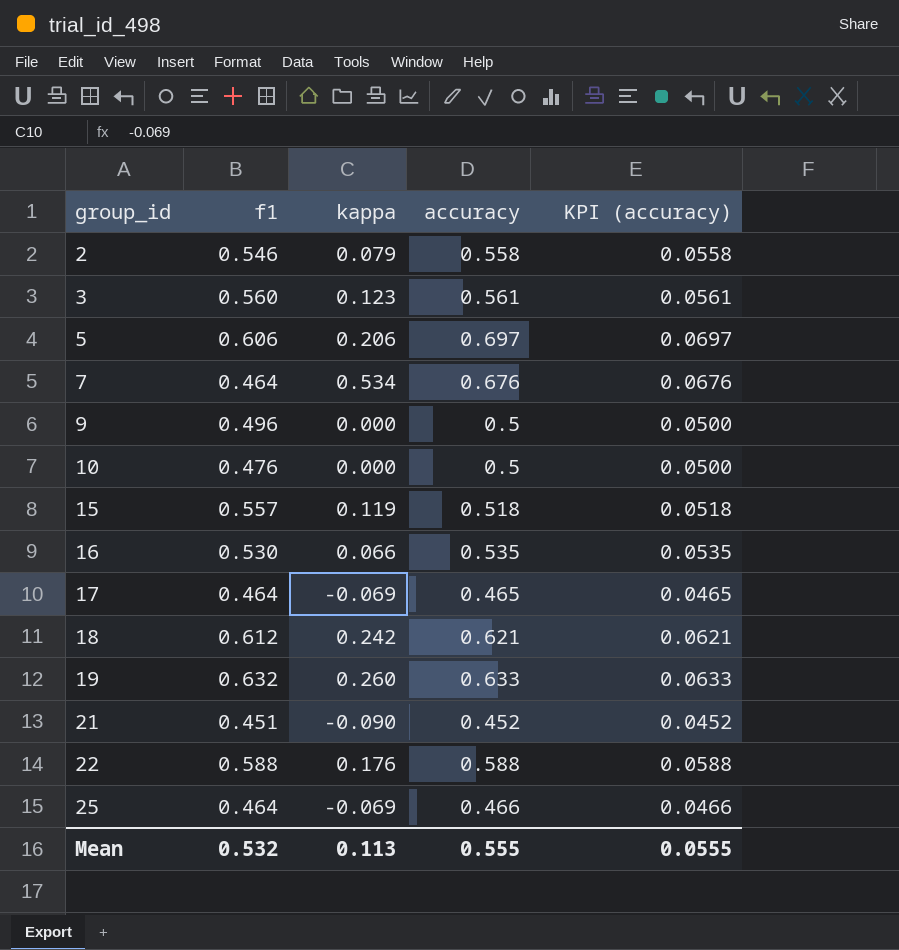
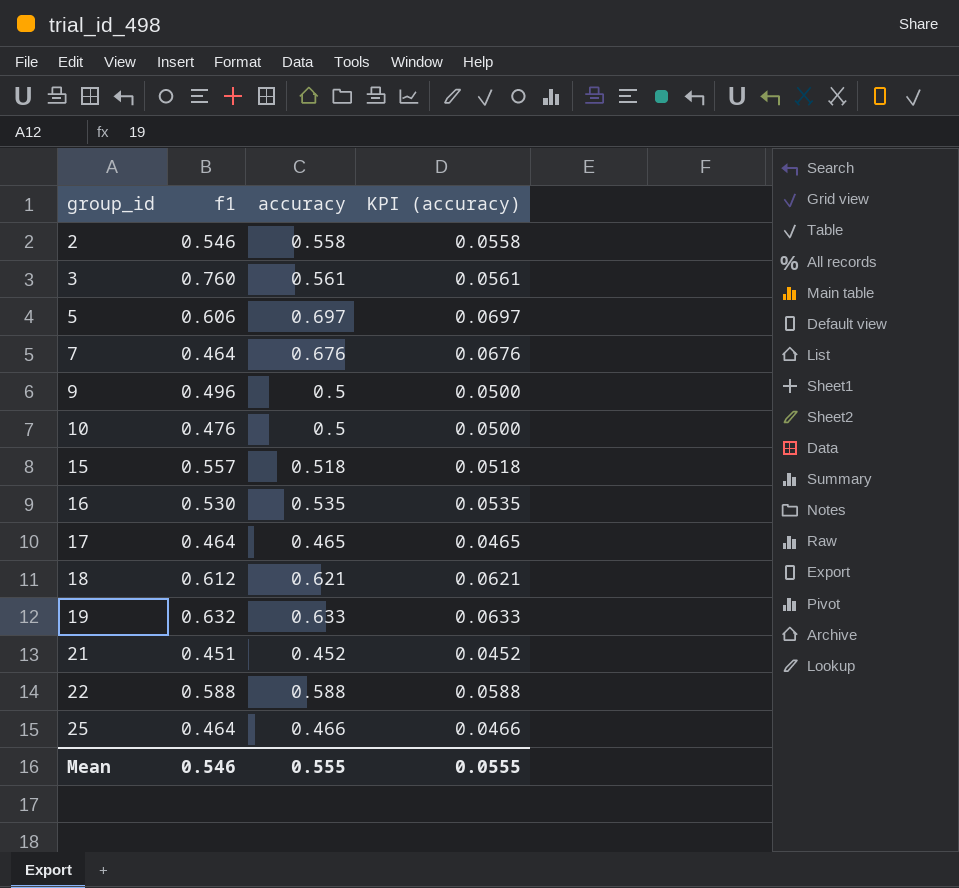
column kappa | position: 3 -> none
3 | f1: 0.560 -> 0.760
Mean | f1: 0.532 -> 0.546

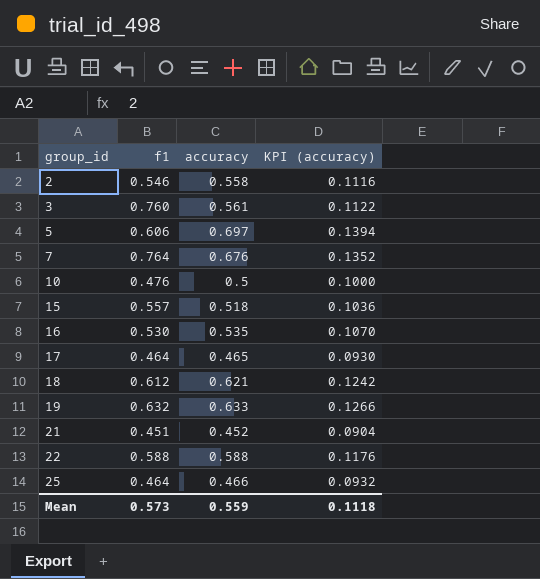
column KPI (accuracy) | formula: [accuracy] * 0.1 -> [accuracy] * 0.2
row 9: 0.496 | 0.5 | 0.0500 -> none
7 | f1: 0.464 -> 0.764
Mean | f1: 0.546 -> 0.573
Mean | accuracy: 0.555 -> 0.559
Mean | KPI (accuracy): 0.0555 -> 0.1118

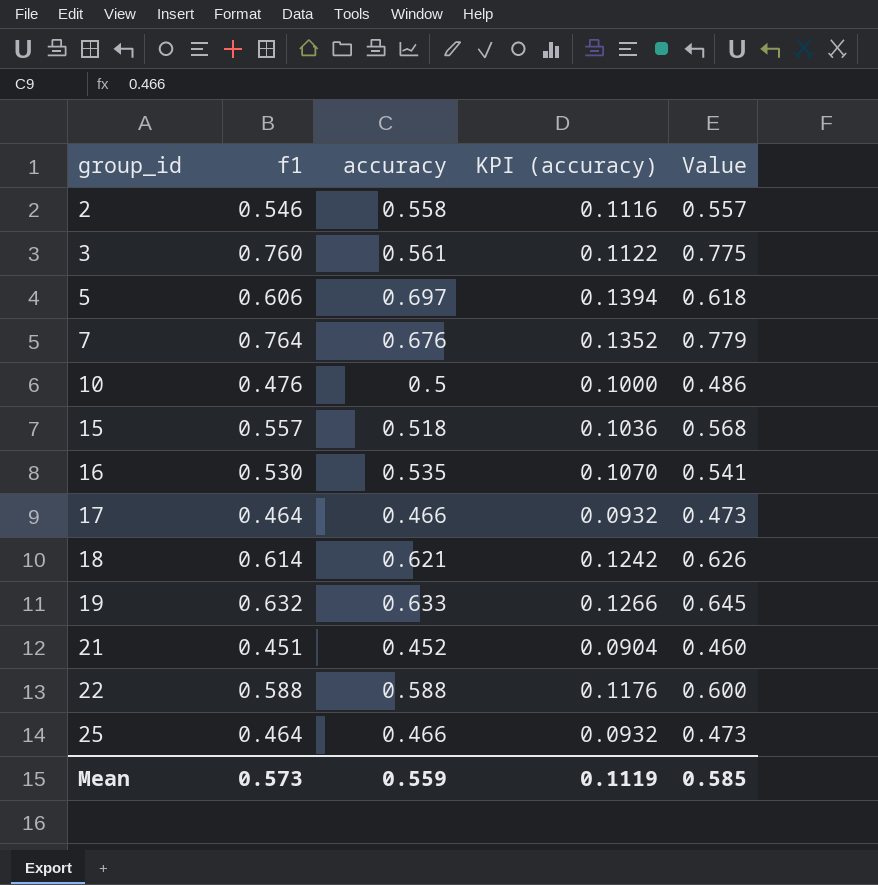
column Value | formula: none -> [f1] * 1.02
17 | accuracy: 0.465 -> 0.466
17 | KPI (accuracy): 0.0930 -> 0.0932
18 | f1: 0.612 -> 0.614
Mean | KPI (accuracy): 0.1118 -> 0.1119

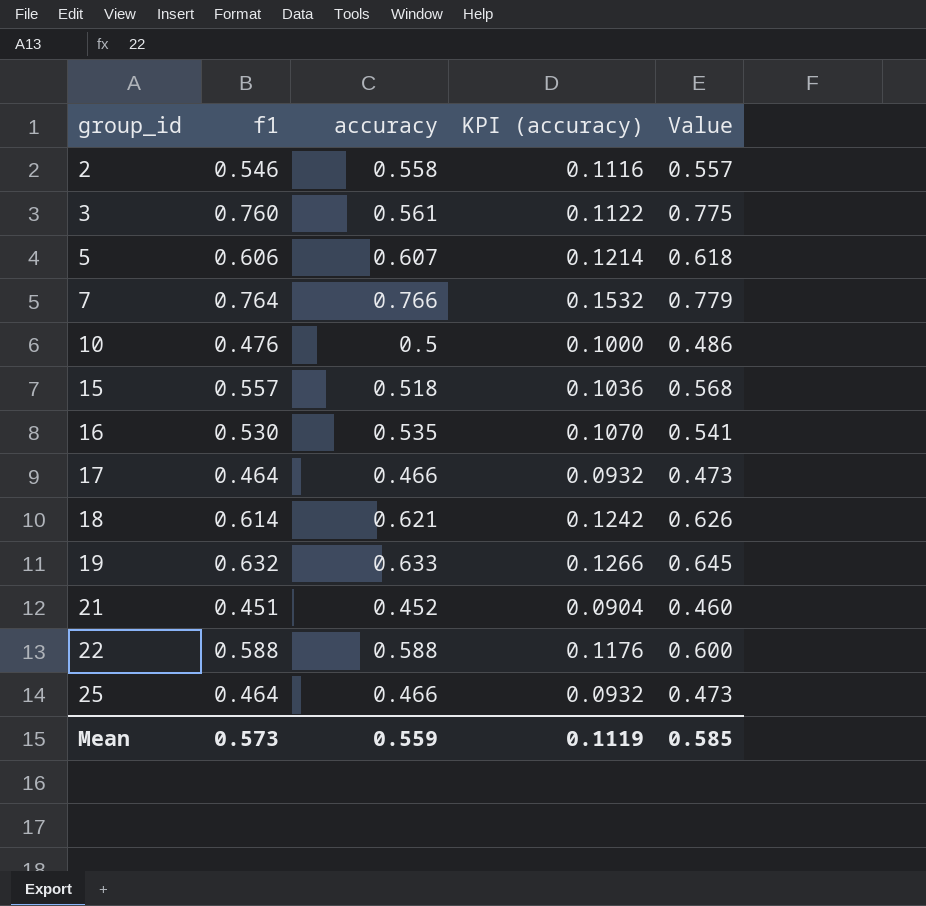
5 | accuracy: 0.697 -> 0.607
5 | KPI (accuracy): 0.1394 -> 0.1214
7 | accuracy: 0.676 -> 0.766
7 | KPI (accuracy): 0.1352 -> 0.1532

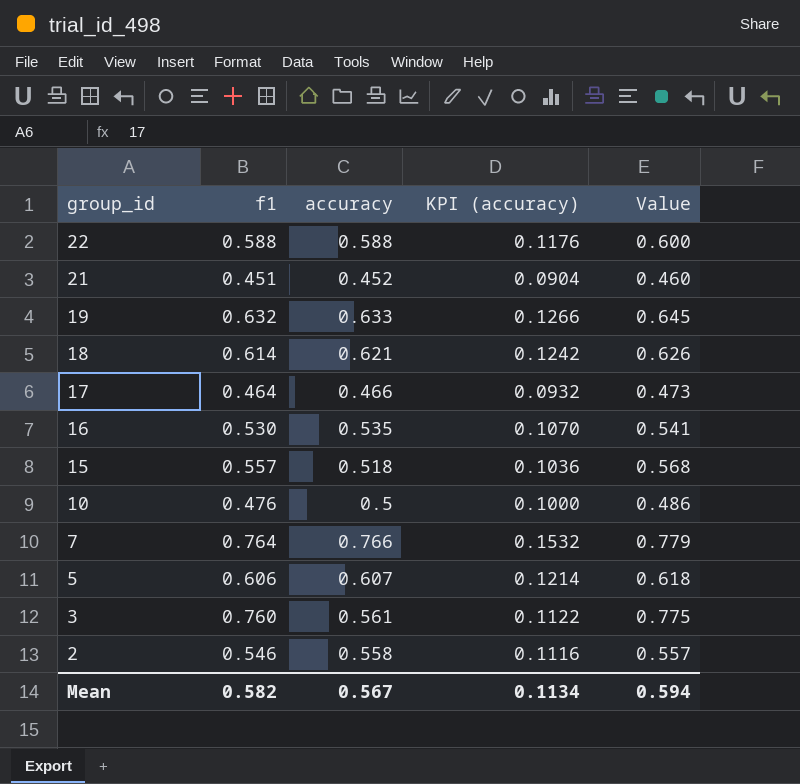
row order: group_id ascending -> group_id descending
row 25: 0.464 | 0.466 | 0.0932 | 0.473 -> none
Mean | f1: 0.573 -> 0.582
Mean | accuracy: 0.559 -> 0.567
Mean | KPI (accuracy): 0.1119 -> 0.1134
Mean | Value: 0.585 -> 0.594

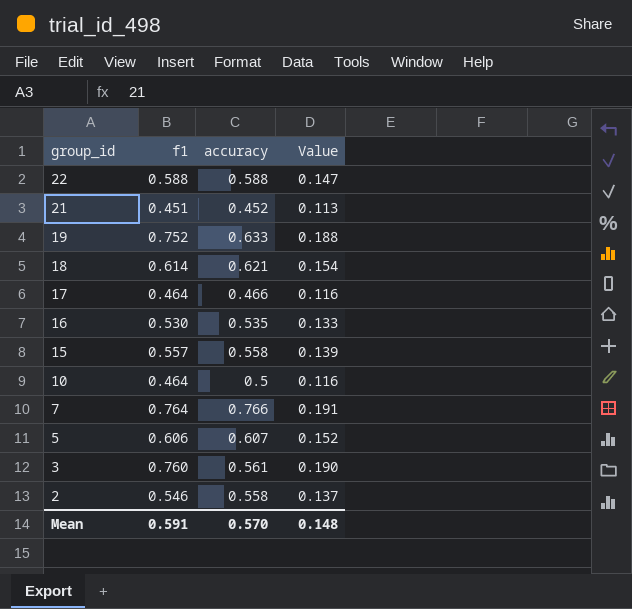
column KPI (accuracy) | formula: [accuracy] * 0.2 -> none
column Value | formula: [f1] * 1.02 -> [f1] * 0.25
19 | f1: 0.632 -> 0.752
15 | accuracy: 0.518 -> 0.558
10 | f1: 0.476 -> 0.464
Mean | f1: 0.582 -> 0.591
Mean | accuracy: 0.567 -> 0.570
Mean | Value: 0.594 -> 0.148

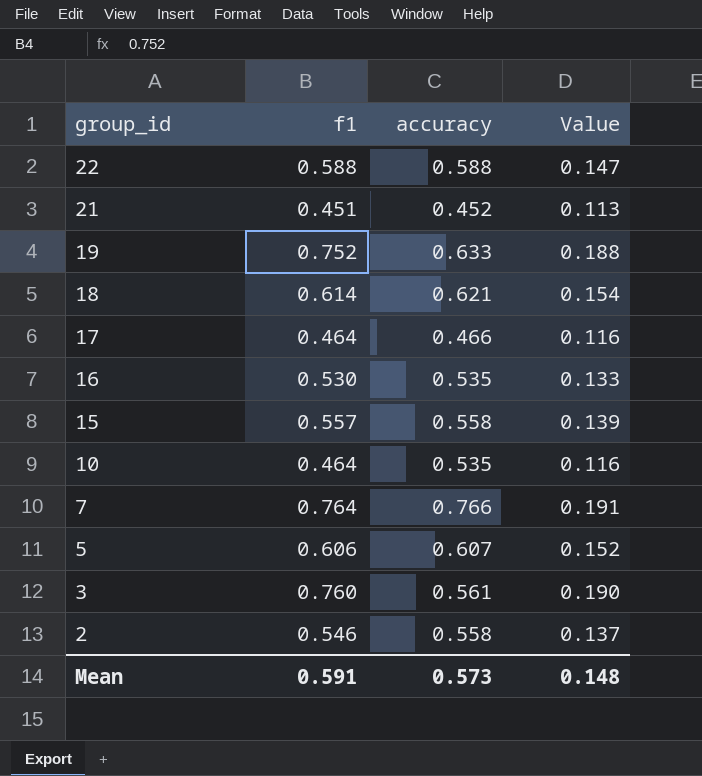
10 | accuracy: 0.5 -> 0.535
Mean | accuracy: 0.570 -> 0.573

